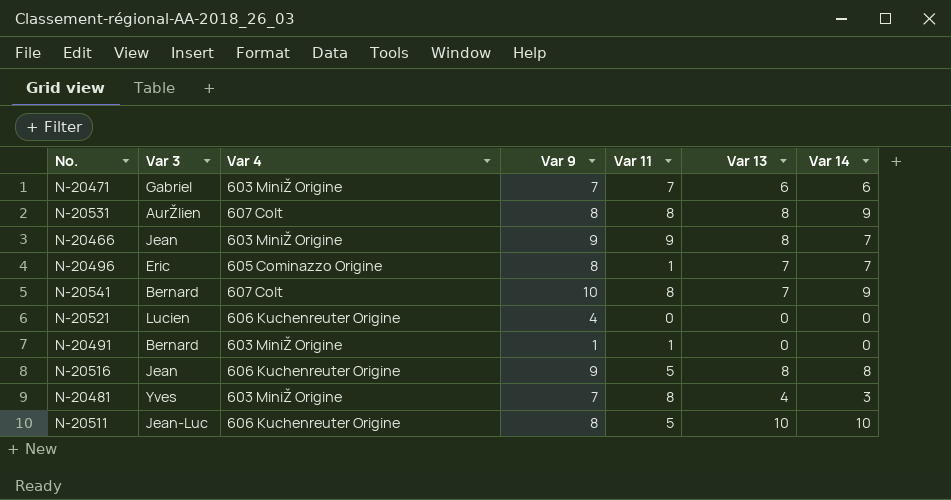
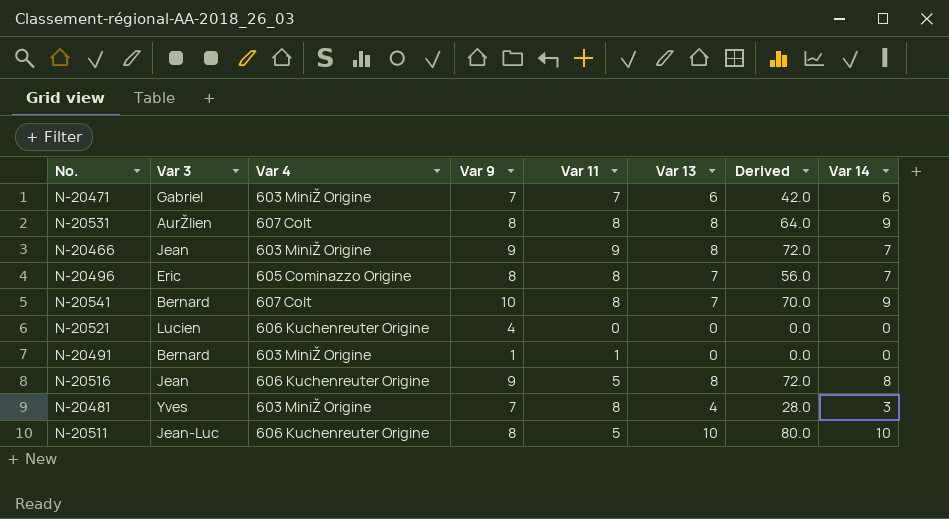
column Derived | formula: none -> [Var 9] * [Var 13]
N-20496 | Var 11: 1 -> 8

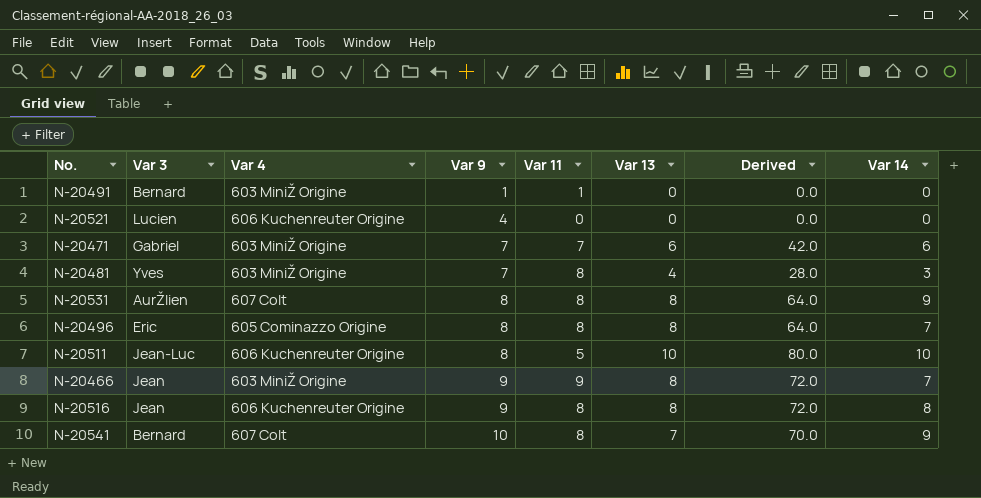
row order: none -> Var 9 ascending
N-20496 | Var 13: 7 -> 8
N-20496 | Derived: 56.0 -> 64.0
N-20516 | Var 11: 5 -> 8

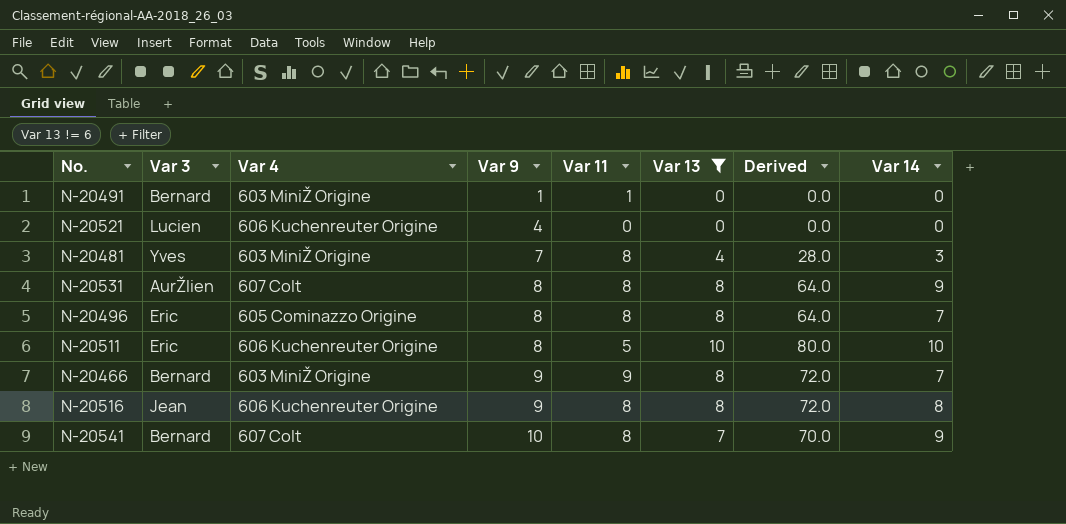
filter: none -> Var 13 != 6
N-20511 | Var 3: Jean-Luc -> Eric
N-20466 | Var 3: Jean -> Bernard

